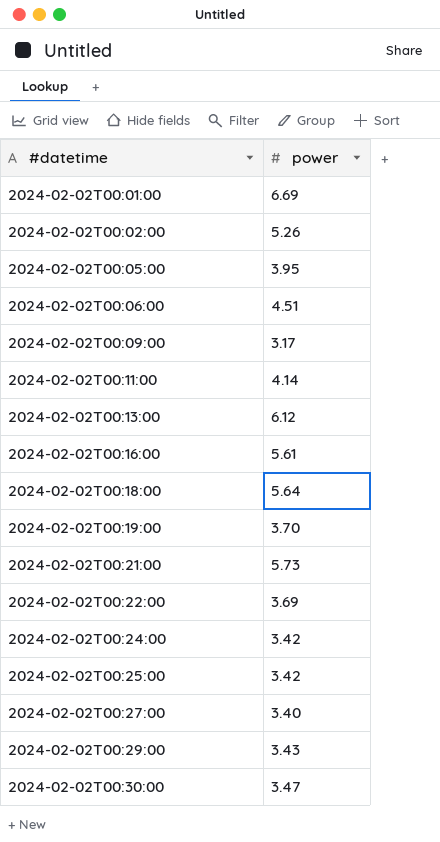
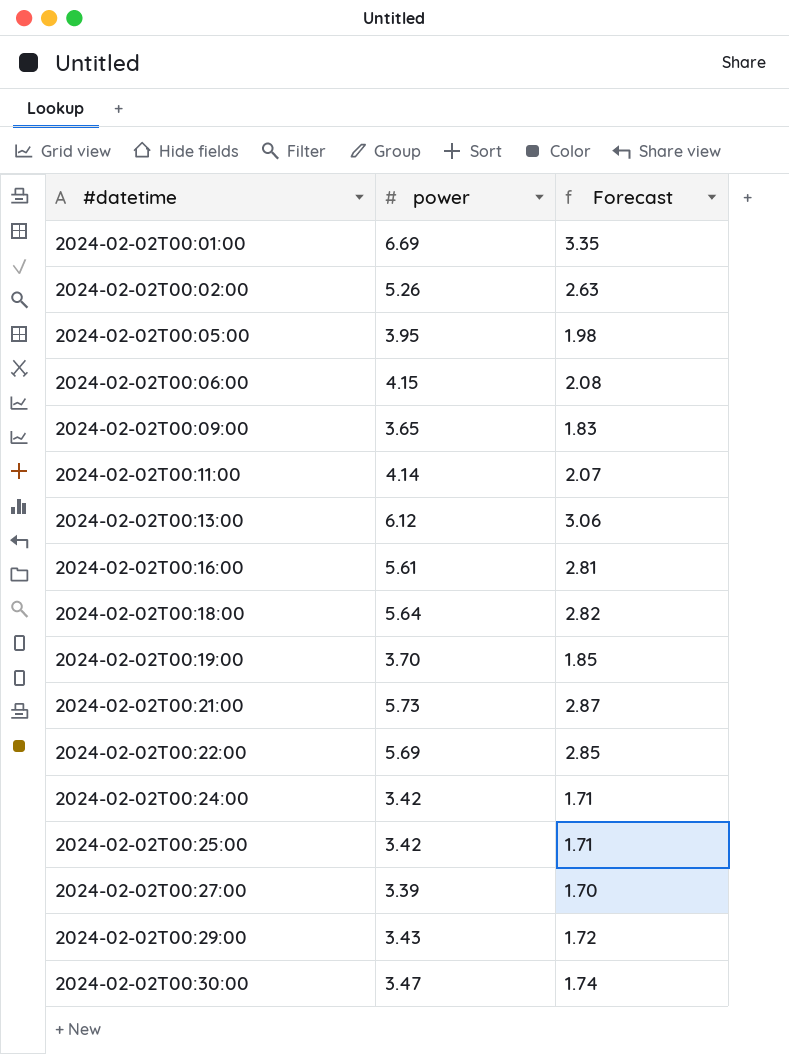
column Forecast | formula: none -> [power] * 0.5
2024-02-02T00:06:00 | power: 4.51 -> 4.15
2024-02-02T00:09:00 | power: 3.17 -> 3.65
2024-02-02T00:22:00 | power: 3.69 -> 5.69
2024-02-02T00:27:00 | power: 3.40 -> 3.39

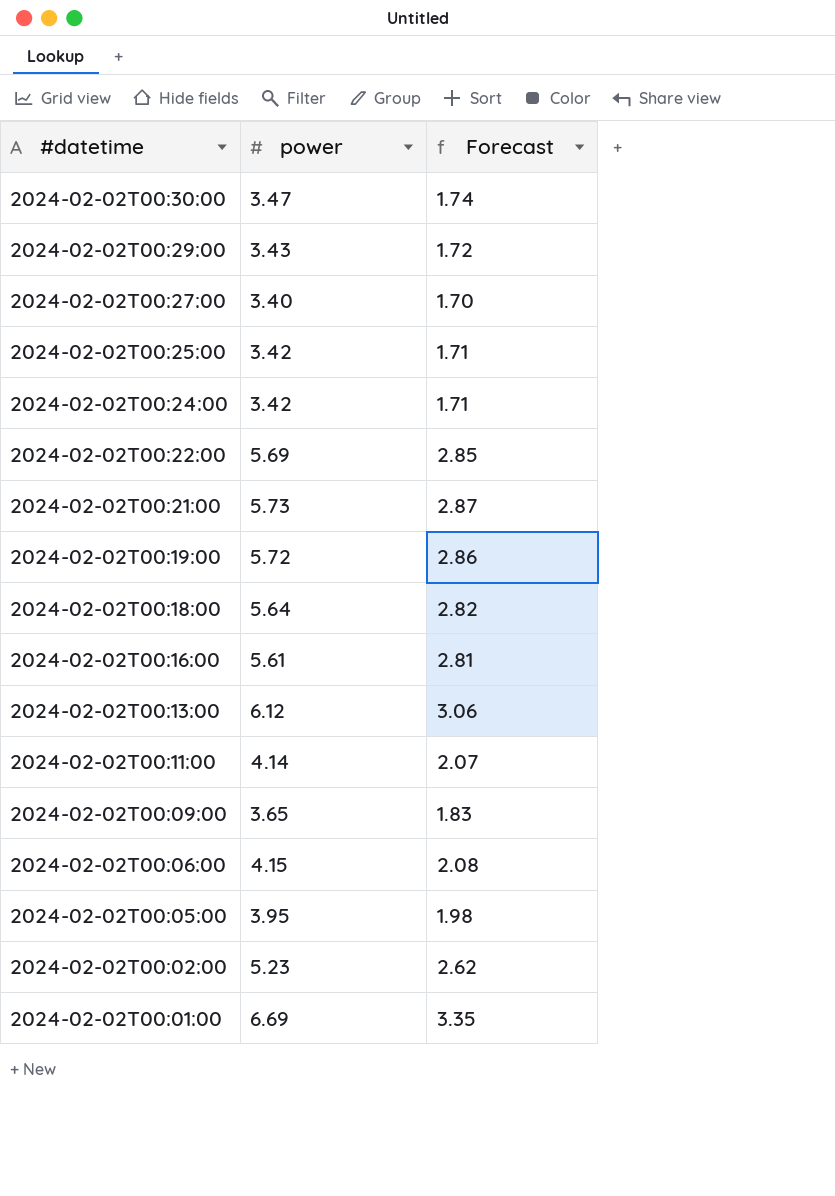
row order: #datetime ascending -> #datetime descending
2024-02-02T00:27:00 | power: 3.39 -> 3.40
2024-02-02T00:19:00 | power: 3.70 -> 5.72
2024-02-02T00:19:00 | Forecast: 1.85 -> 2.86
2024-02-02T00:02:00 | power: 5.26 -> 5.23
2024-02-02T00:02:00 | Forecast: 2.63 -> 2.62

